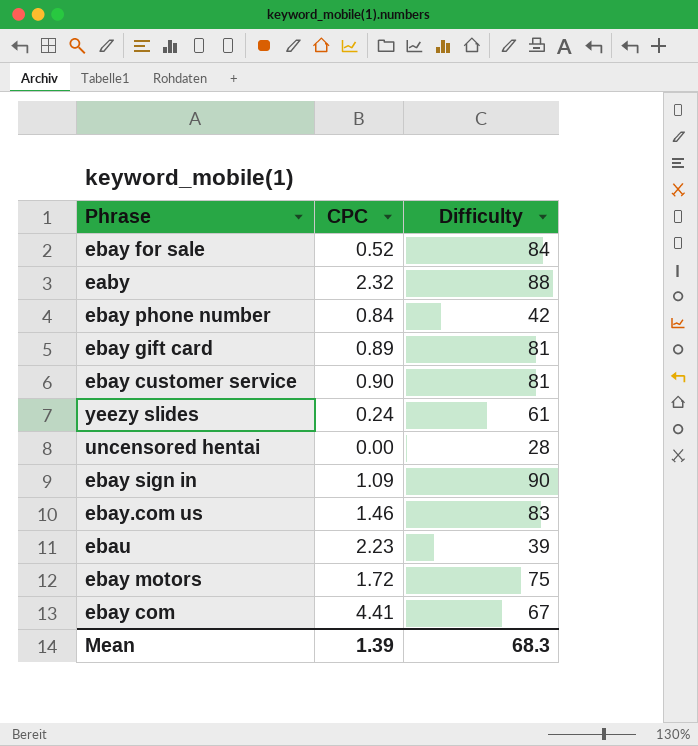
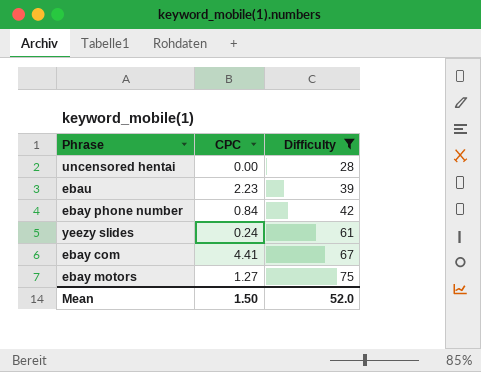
filter: none -> Difficulty <= 75
row order: none -> Difficulty ascending
ebay motors | CPC: 1.72 -> 1.27
Mean | CPC: 1.39 -> 1.50
Mean | Difficulty: 68.3 -> 52.0

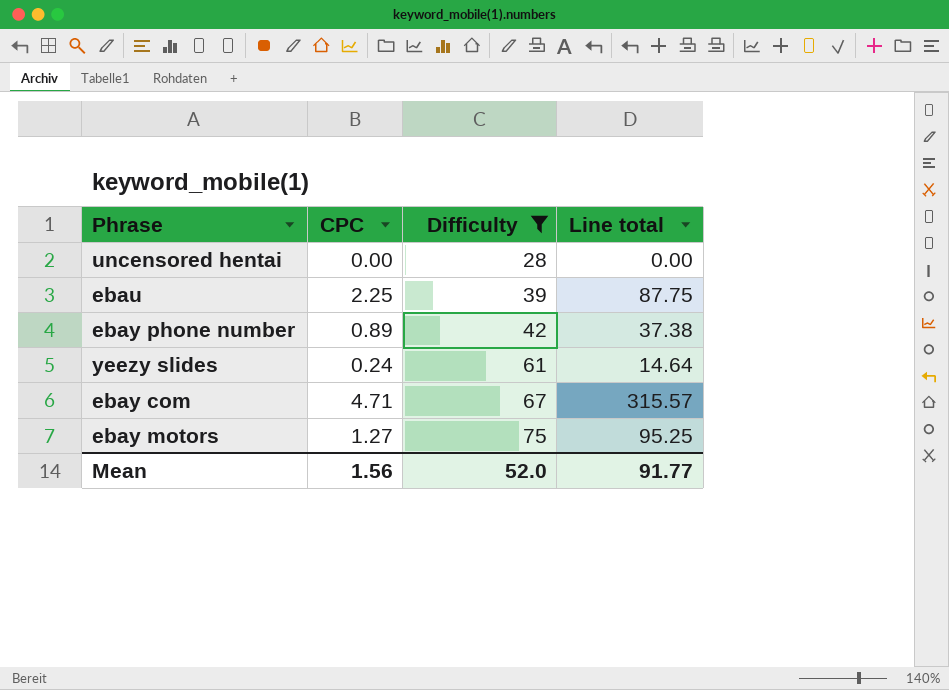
column Line total | formula: none -> [CPC] * [Difficulty]
ebau | CPC: 2.23 -> 2.25
ebay phone number | CPC: 0.84 -> 0.89
ebay com | CPC: 4.41 -> 4.71
Mean | CPC: 1.50 -> 1.56

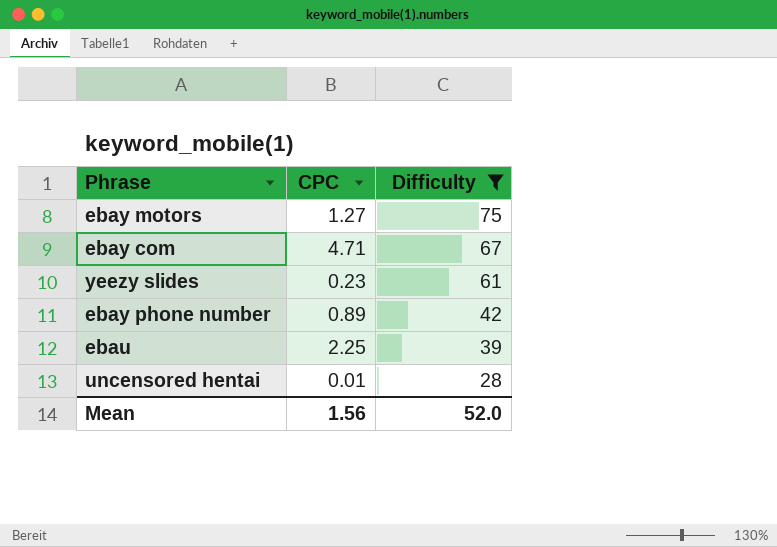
row order: Difficulty ascending -> Difficulty descending
column Line total | formula: [CPC] * [Difficulty] -> none
yeezy slides | CPC: 0.24 -> 0.23
uncensored hentai | CPC: 0.00 -> 0.01

